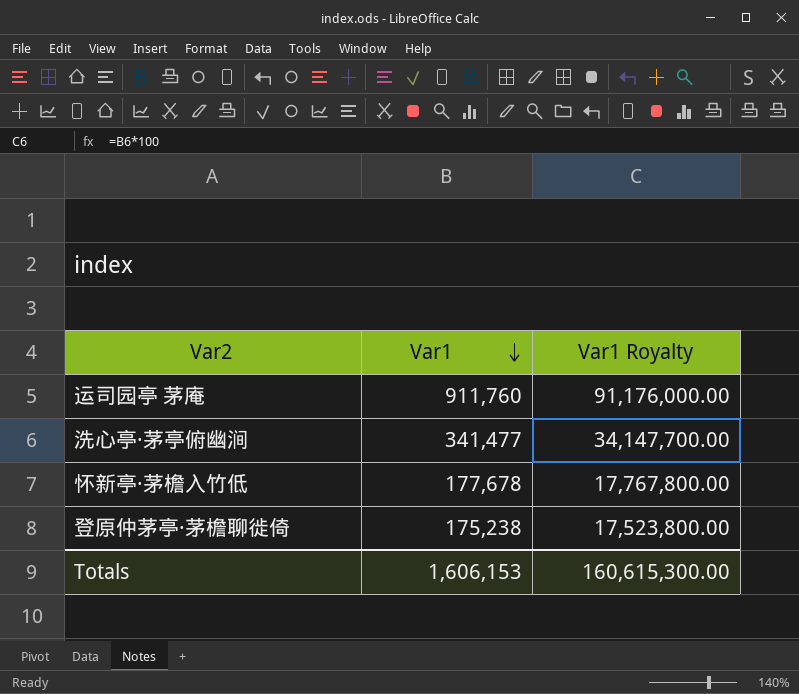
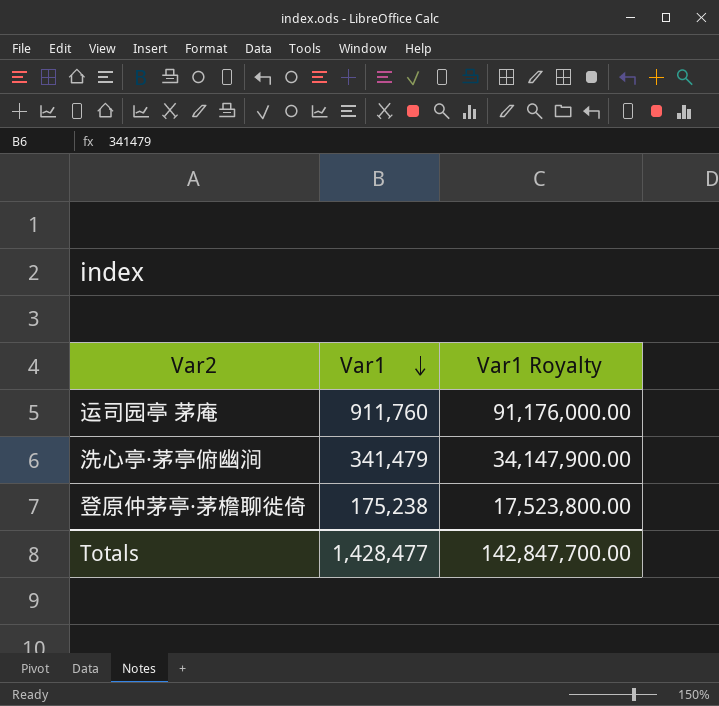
row 怀新亭·茅檐入竹低: 177,678 | 17,767,800.00 -> none
洗心亭·茅亭俯幽涧 | Var1: 341,477 -> 341,479
洗心亭·茅亭俯幽涧 | Var1 Royalty: 34,147,700.00 -> 34,147,900.00
Totals | Var1: 1,606,153 -> 1,428,477
Totals | Var1 Royalty: 160,615,300.00 -> 142,847,700.00

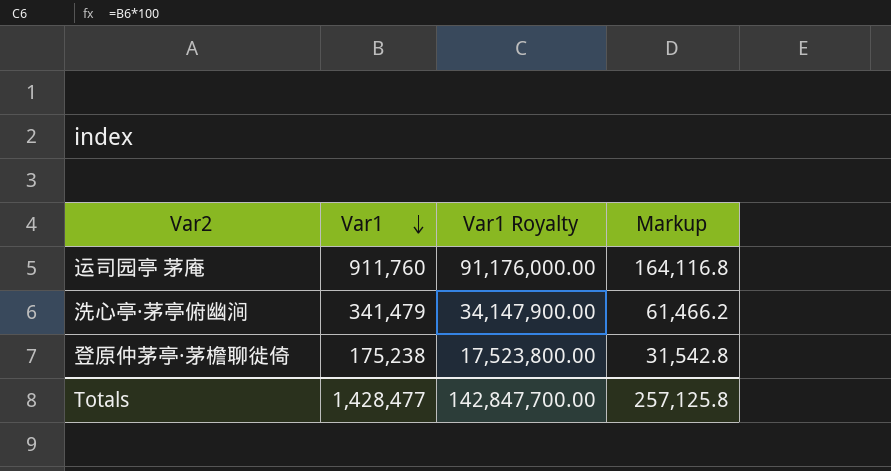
column Markup | formula: none -> [Var1] * 0.18

